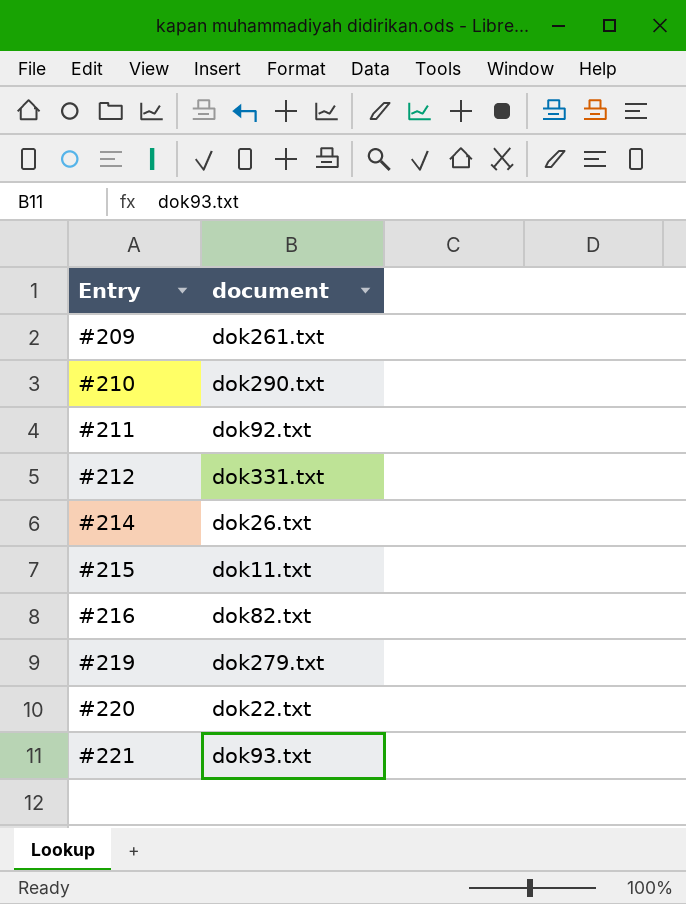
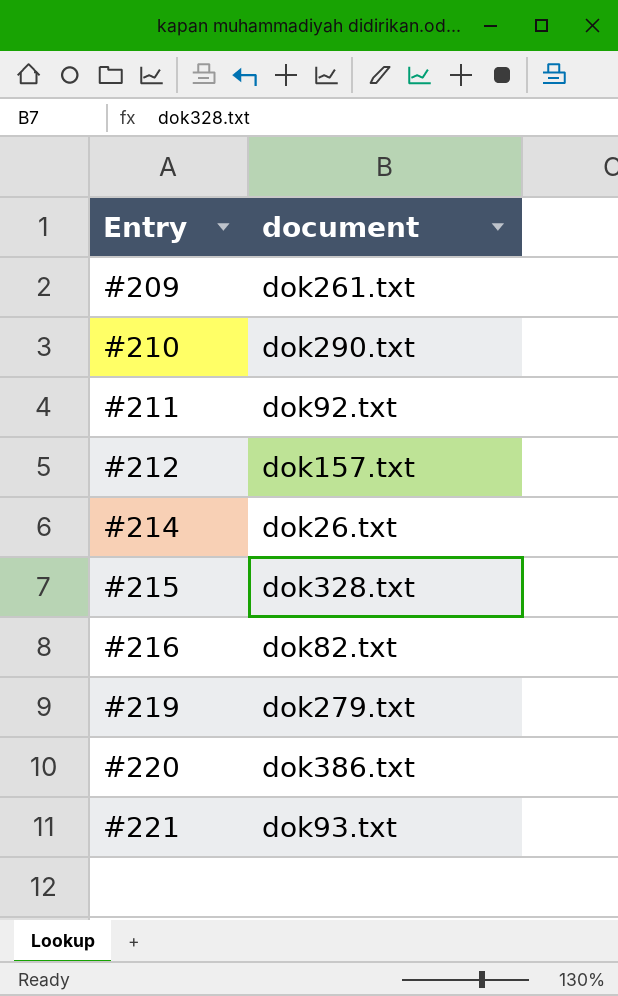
#212 | document: dok331.txt -> dok157.txt
#215 | document: dok11.txt -> dok328.txt
#220 | document: dok22.txt -> dok386.txt

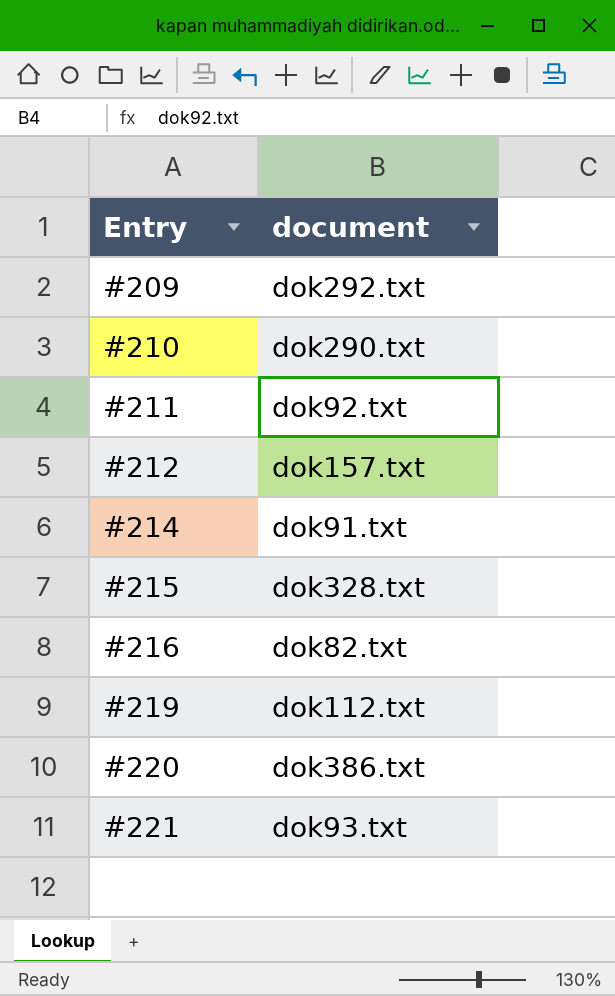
#209 | document: dok261.txt -> dok292.txt
#214 | document: dok26.txt -> dok91.txt
#219 | document: dok279.txt -> dok112.txt

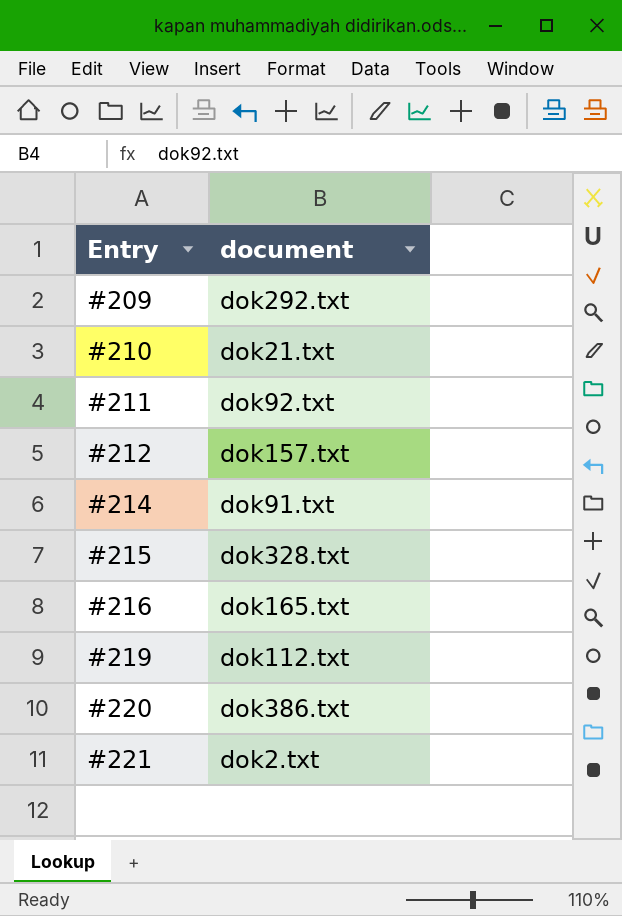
#210 | document: dok290.txt -> dok21.txt
#216 | document: dok82.txt -> dok165.txt
#221 | document: dok93.txt -> dok2.txt

